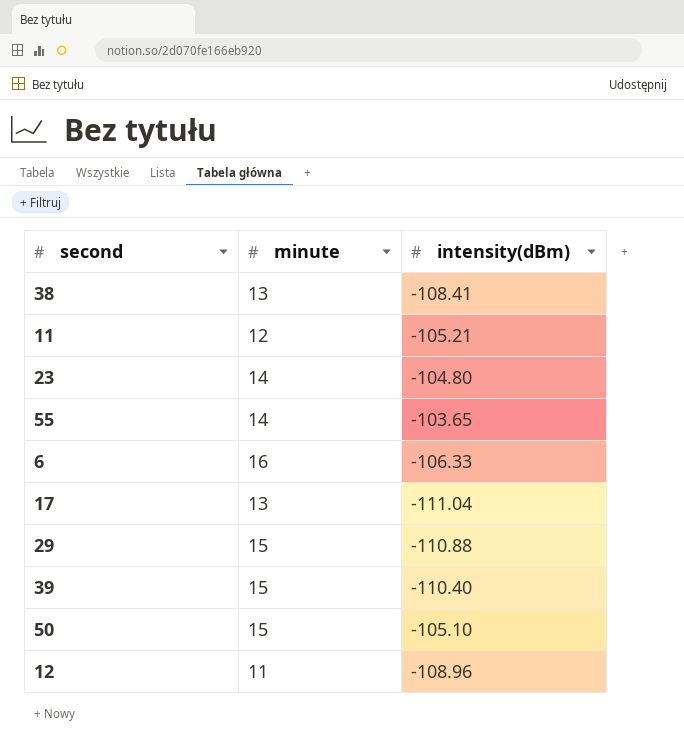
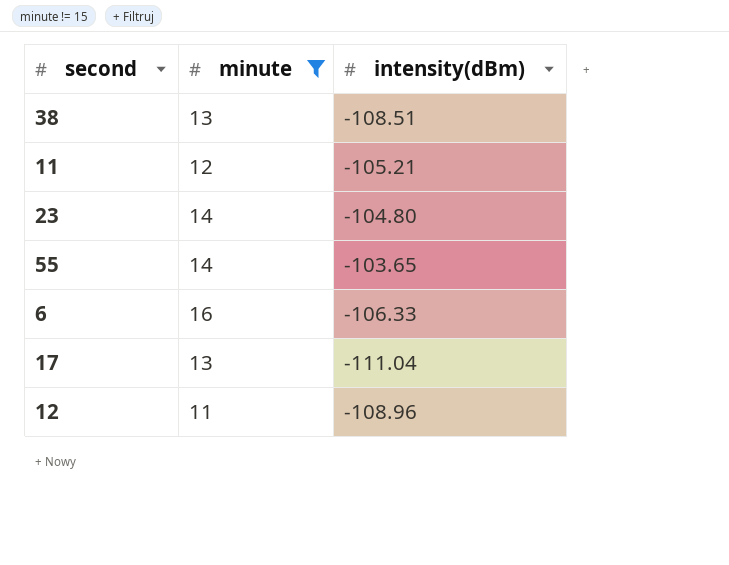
filter: none -> minute != 15
38 | intensity(dBm): -108.41 -> -108.51

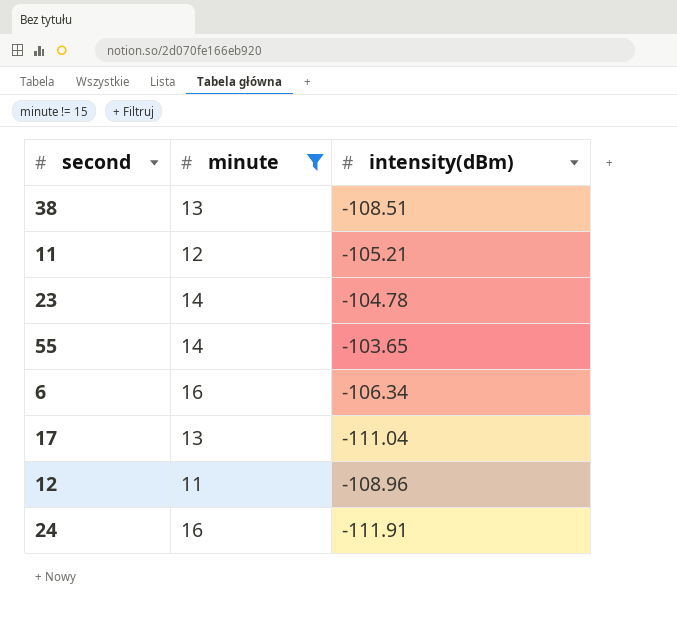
23 | intensity(dBm): -104.80 -> -104.78
6 | intensity(dBm): -106.33 -> -106.34
row 24: none -> 16 | -111.91

